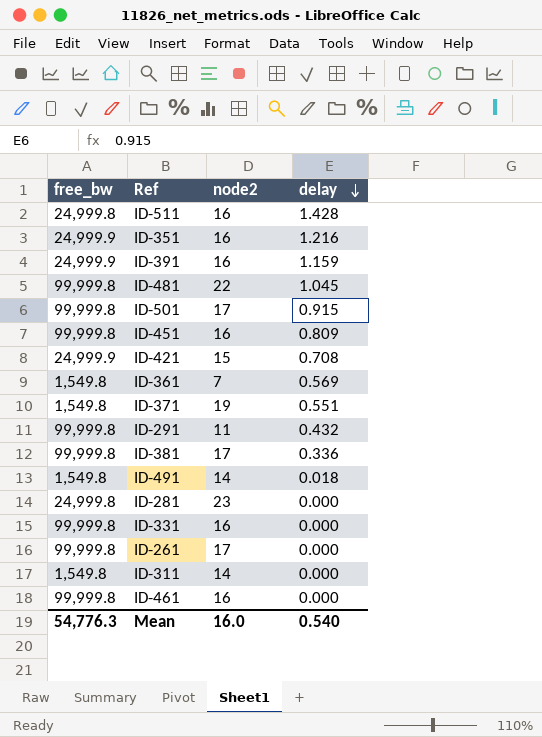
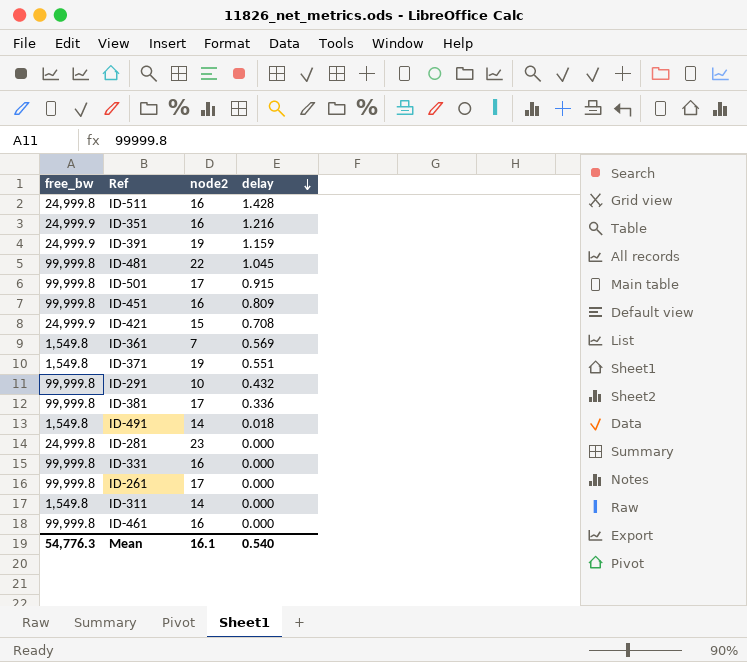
ID-391 | node2: 16 -> 19
ID-291 | node2: 11 -> 10
Mean | node2: 16.0 -> 16.1

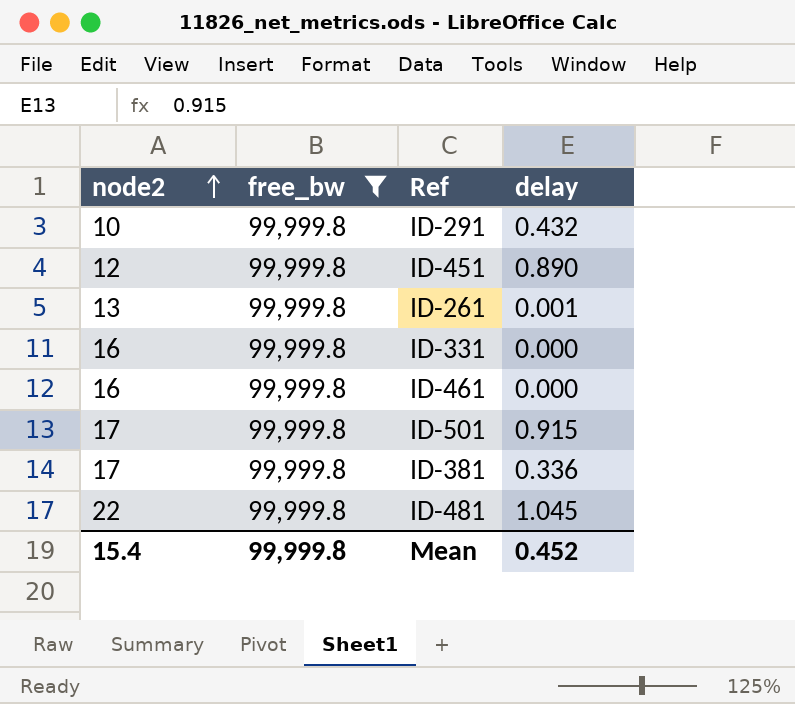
filter: none -> free_bw = 99,999.8
row order: delay descending -> node2 ascending
column node2 | position: 3 -> 1
ID-451 | node2: 16 -> 12
ID-451 | delay: 0.809 -> 0.890
ID-261 | node2: 17 -> 13
ID-261 | delay: 0.000 -> 0.001
Mean | node2: 16.1 -> 15.4
Mean | free_bw: 54,776.3 -> 99,999.8
Mean | delay: 0.540 -> 0.452

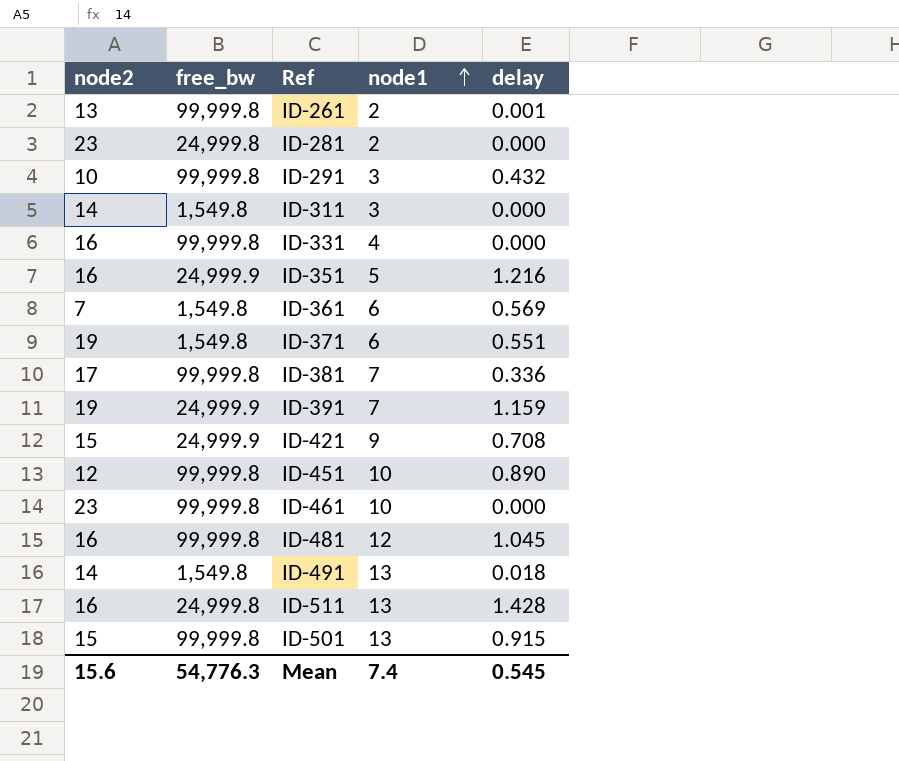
filter: free_bw = 99,999.8 -> none
row order: node2 ascending -> node1 ascending
column node1 | position: none -> 4
ID-461 | node2: 16 -> 23
ID-481 | node2: 22 -> 16
ID-501 | node2: 17 -> 15
Mean | node2: 15.4 -> 15.6
Mean | free_bw: 99,999.8 -> 54,776.3
Mean | delay: 0.452 -> 0.545

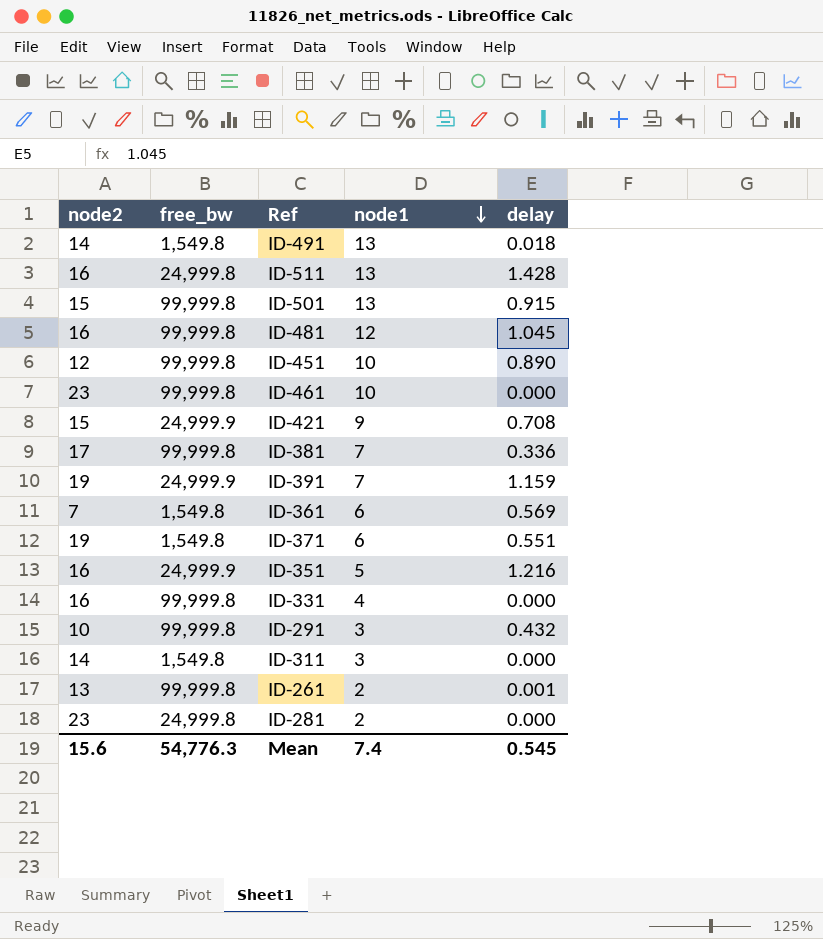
row order: node1 ascending -> node1 descending

